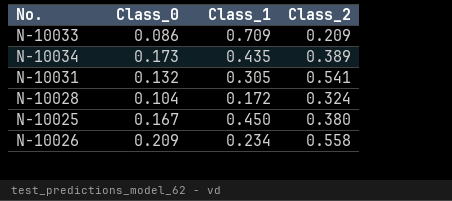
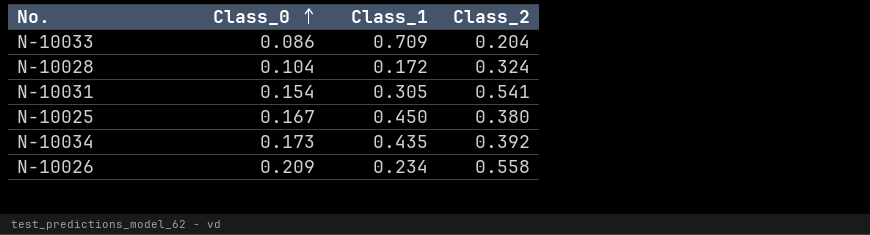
row order: none -> Class_0 ascending
N-10033 | Class_2: 0.209 -> 0.204
N-10031 | Class_0: 0.132 -> 0.154
N-10034 | Class_2: 0.389 -> 0.392

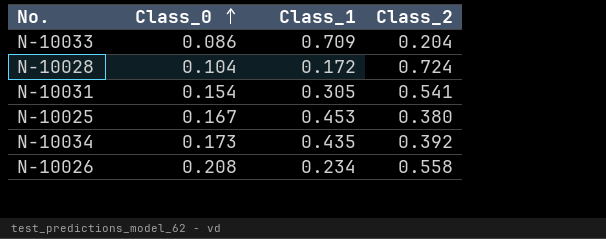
N-10028 | Class_2: 0.324 -> 0.724
N-10025 | Class_1: 0.450 -> 0.453
N-10026 | Class_0: 0.209 -> 0.208

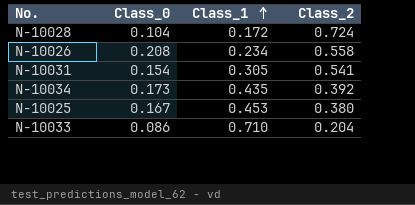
row order: Class_0 ascending -> Class_1 ascending
N-10033 | Class_1: 0.709 -> 0.710

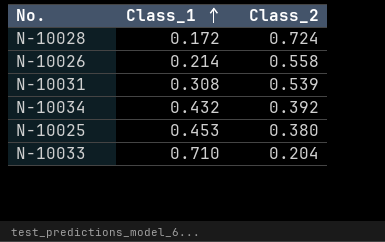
column Class_0 | position: 2 -> none
N-10026 | Class_1: 0.234 -> 0.214
N-10031 | Class_1: 0.305 -> 0.308
N-10031 | Class_2: 0.541 -> 0.539
N-10034 | Class_1: 0.435 -> 0.432

